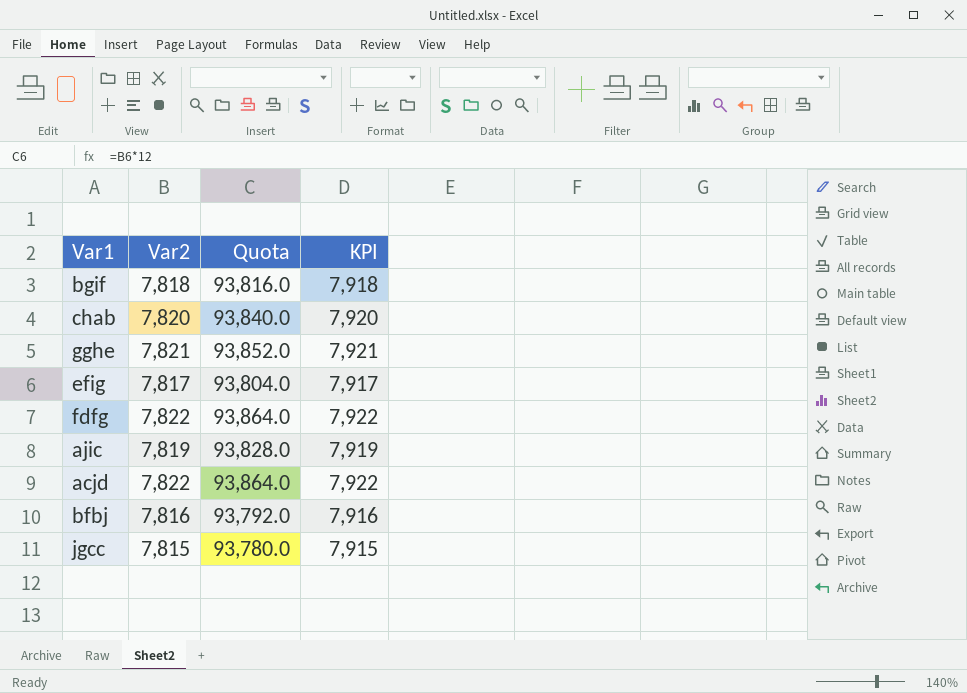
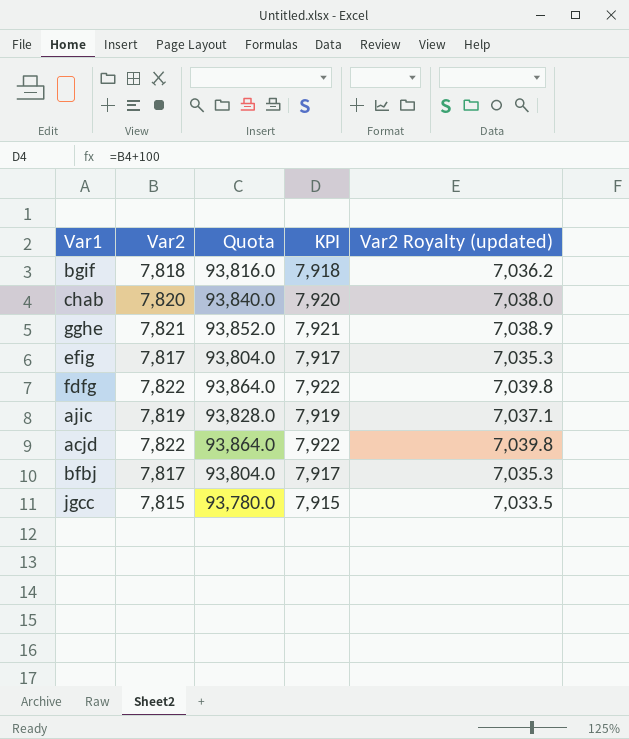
column Var2 Royalty (updated) | formula: none -> [Var2] * 0.9
bfbj | Var2: 7,816 -> 7,817
bfbj | Quota: 93,792.0 -> 93,804.0
bfbj | KPI: 7,916 -> 7,917

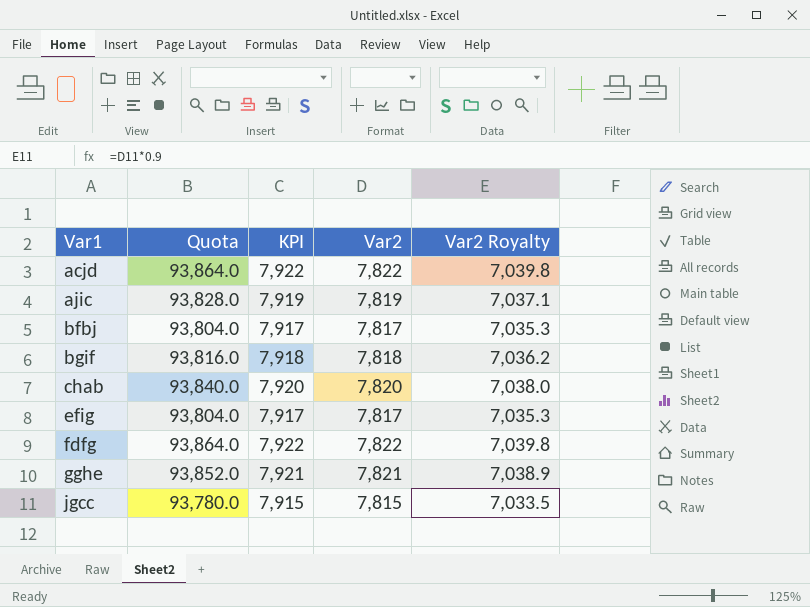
row order: none -> Var1 ascending
column Var2 | position: 2 -> 4
column name: Var2 Royalty (updated) -> Var2 Royalty

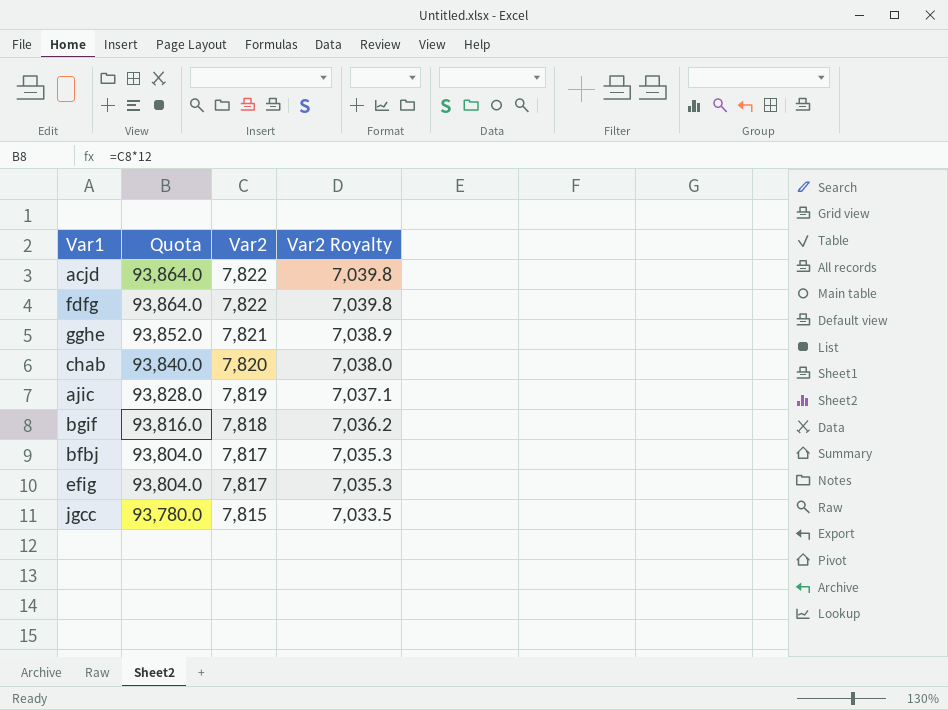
row order: Var1 ascending -> Quota descending
column KPI | formula: [Var2] + 100 -> none

